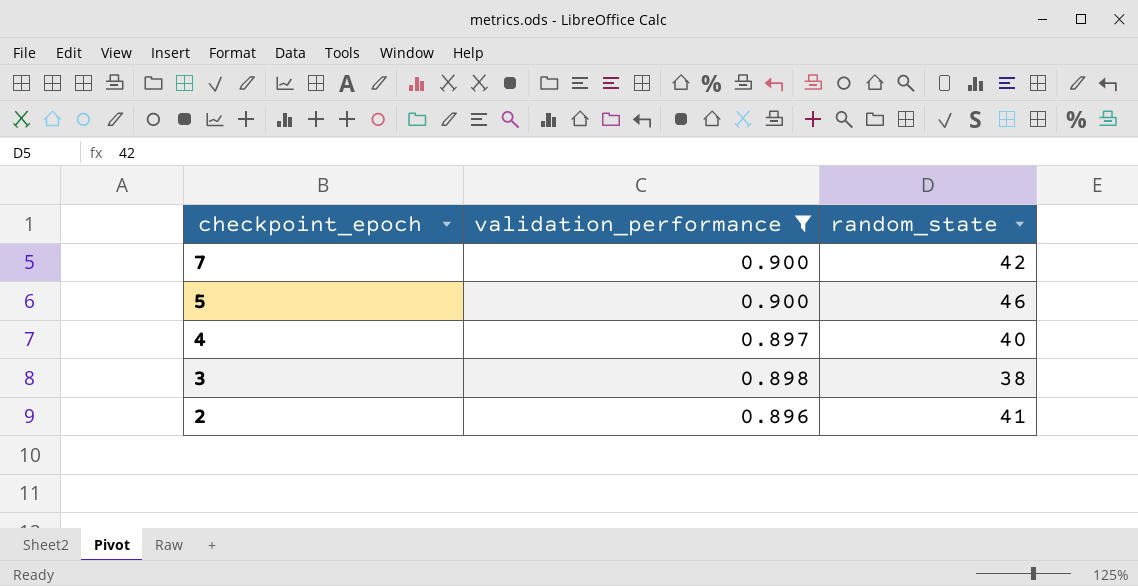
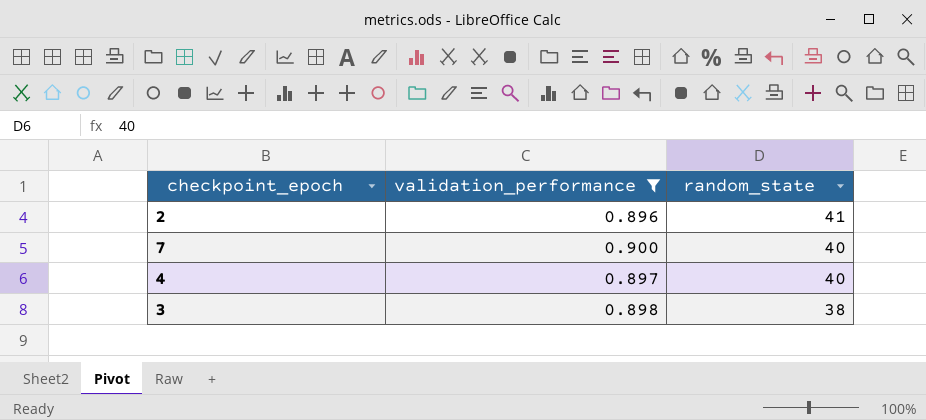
row order: checkpoint_epoch descending -> random_state descending
row 5: 0.900 | 46 -> none
7 | random_state: 42 -> 40

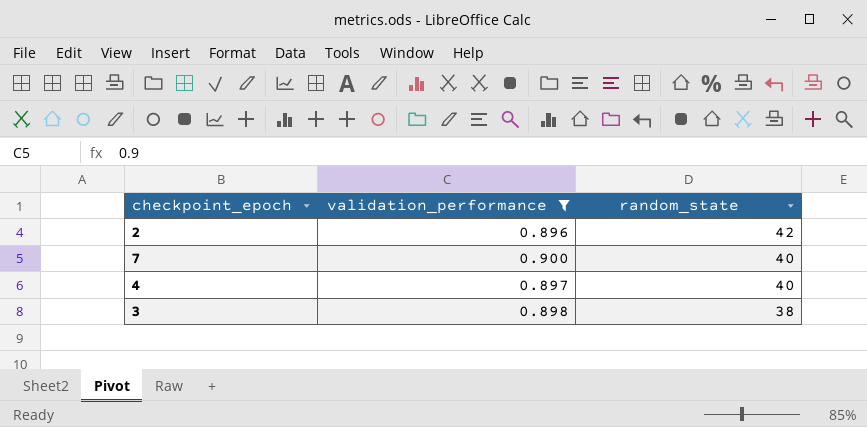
2 | random_state: 41 -> 42

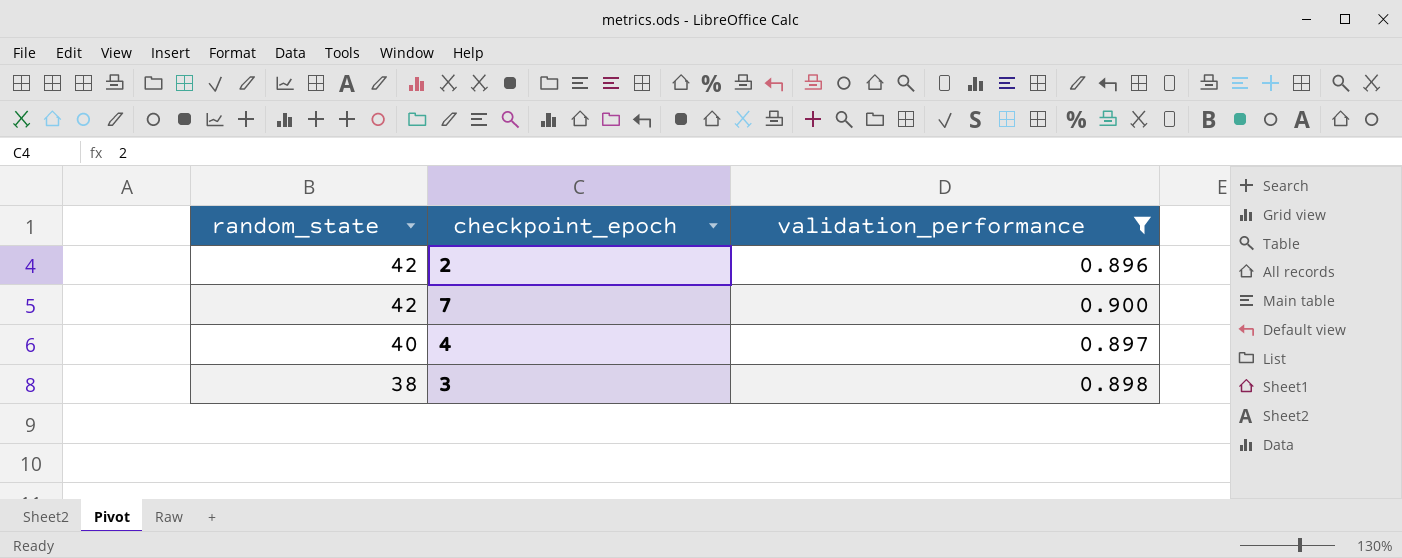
column random_state | position: 3 -> 1
7 | random_state: 40 -> 42

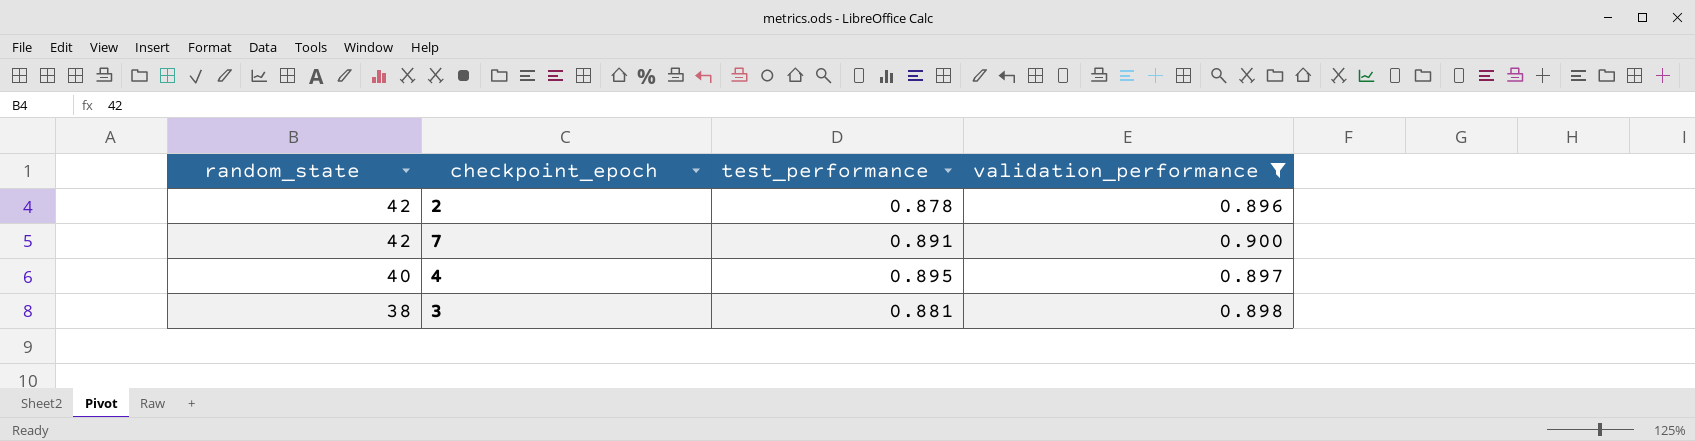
column test_performance | position: none -> 3

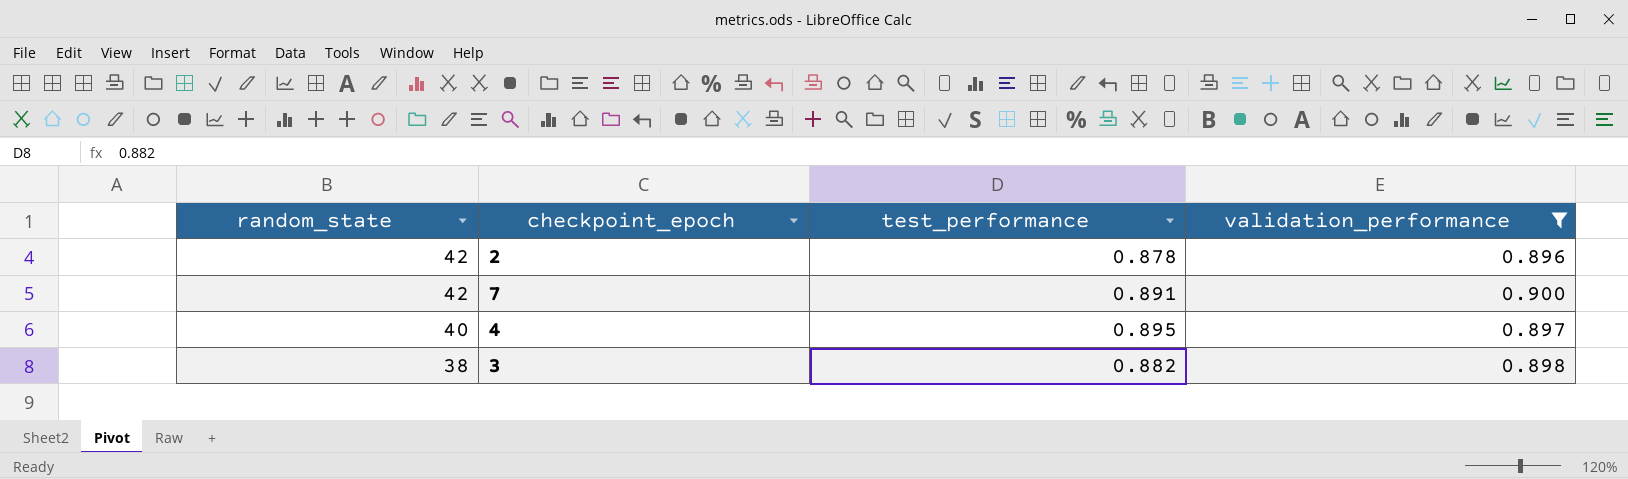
3 | test_performance: 0.881 -> 0.882

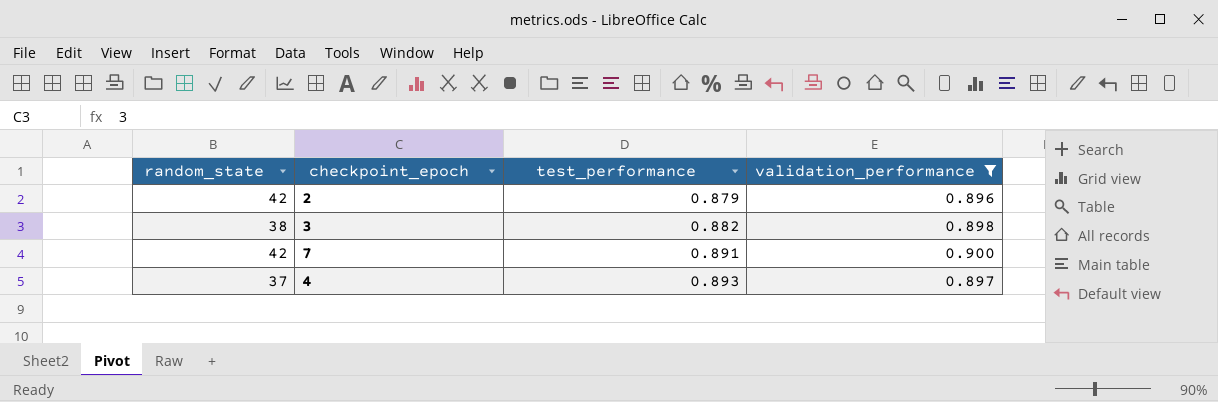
row order: random_state descending -> test_performance ascending
2 | test_performance: 0.878 -> 0.879
4 | random_state: 40 -> 37
4 | test_performance: 0.895 -> 0.893

